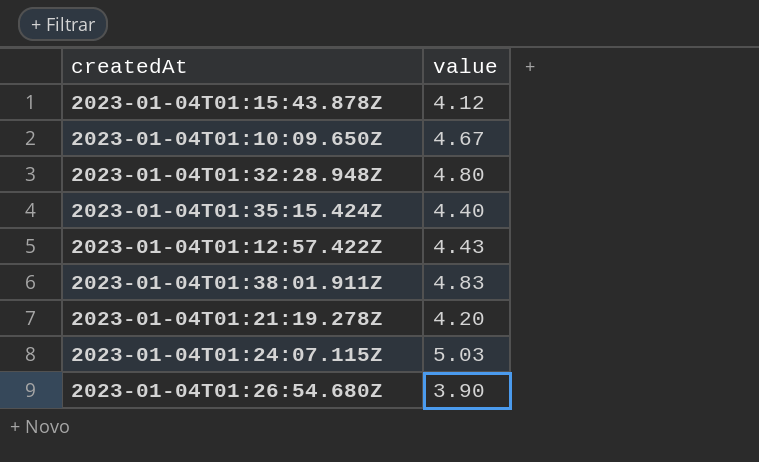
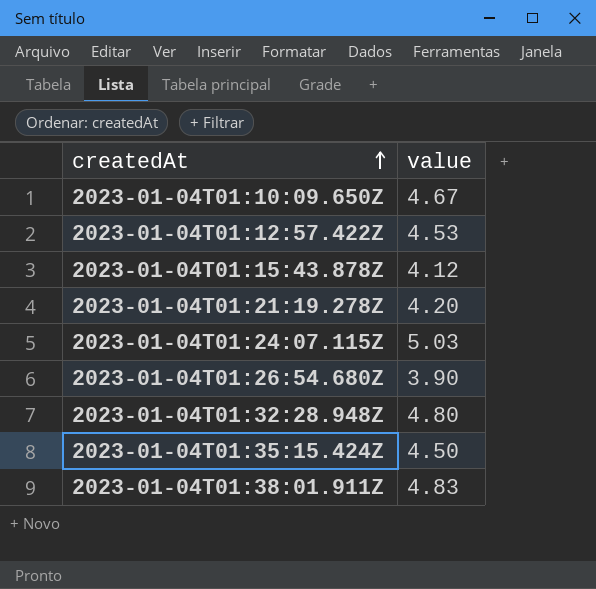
row order: none -> createdAt ascending
2023-01-04T01:12:57.422Z | value: 4.43 -> 4.53
2023-01-04T01:35:15.424Z | value: 4.40 -> 4.50

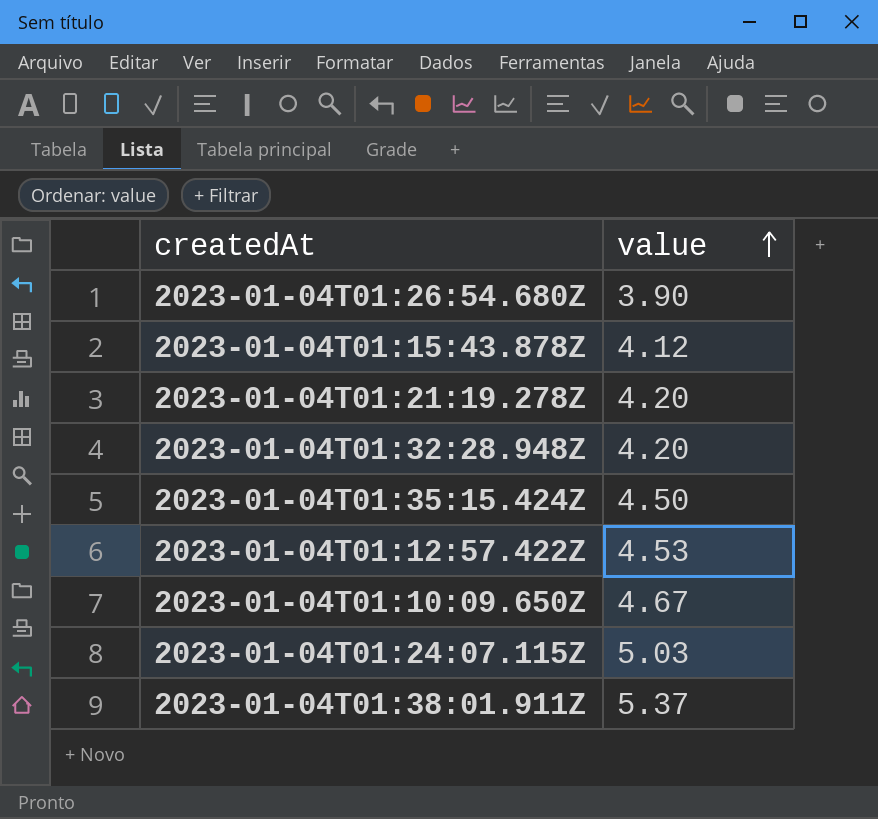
row order: createdAt ascending -> value ascending
2023-01-04T01:32:28.948Z | value: 4.80 -> 4.20
2023-01-04T01:38:01.911Z | value: 4.83 -> 5.37

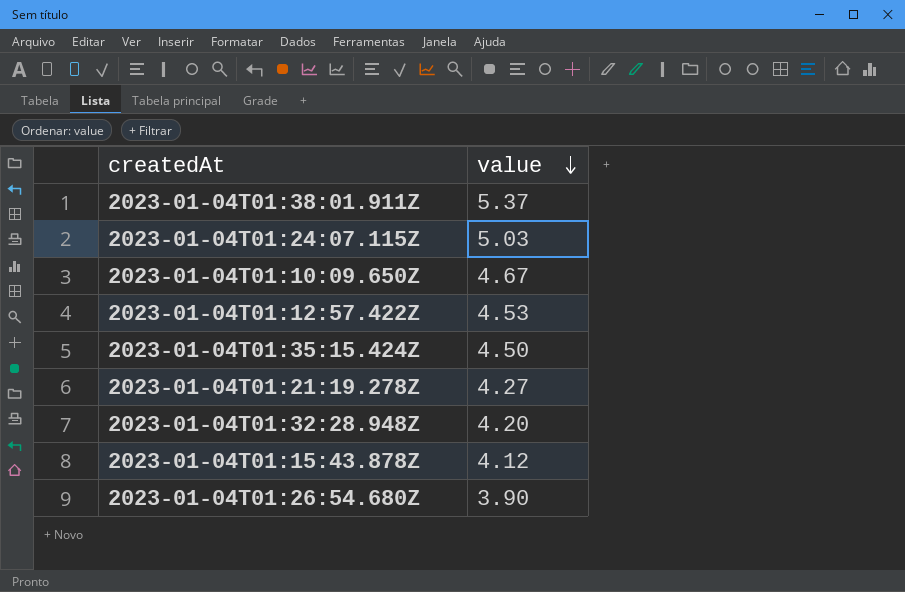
row order: value ascending -> value descending
2023-01-04T01:21:19.278Z | value: 4.20 -> 4.27

